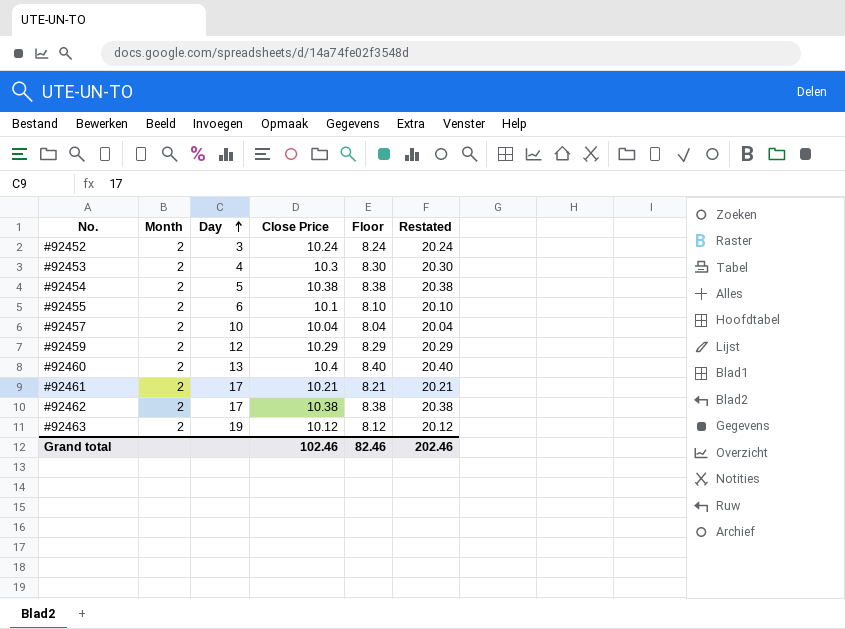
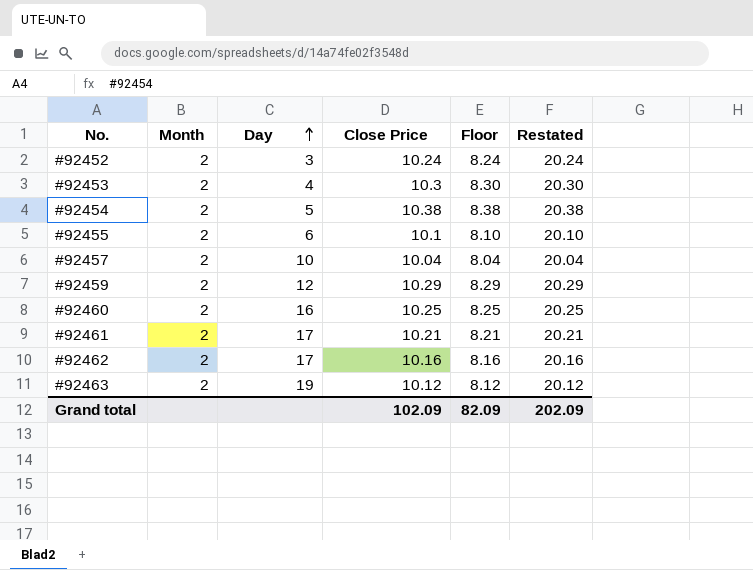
#92460 | Day: 13 -> 16
#92460 | Close Price: 10.4 -> 10.25
#92460 | Floor: 8.40 -> 8.25
#92460 | Restated: 20.40 -> 20.25
#92462 | Close Price: 10.38 -> 10.16
#92462 | Floor: 8.38 -> 8.16
#92462 | Restated: 20.38 -> 20.16
Grand total | Close Price: 102.46 -> 102.09
Grand total | Floor: 82.46 -> 82.09
Grand total | Restated: 202.46 -> 202.09

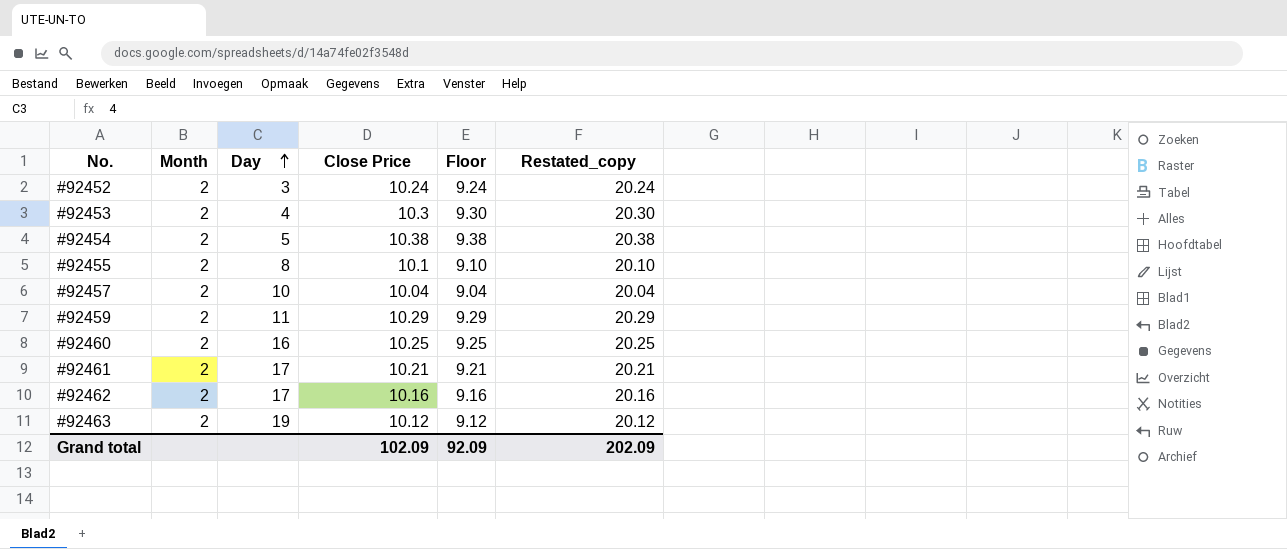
column Floor | formula: [Close Price] - 2 -> [Close Price] - 1
column name: Restated -> Restated_copy
#92455 | Day: 6 -> 8
#92459 | Day: 12 -> 11
Grand total | Floor: 82.09 -> 92.09

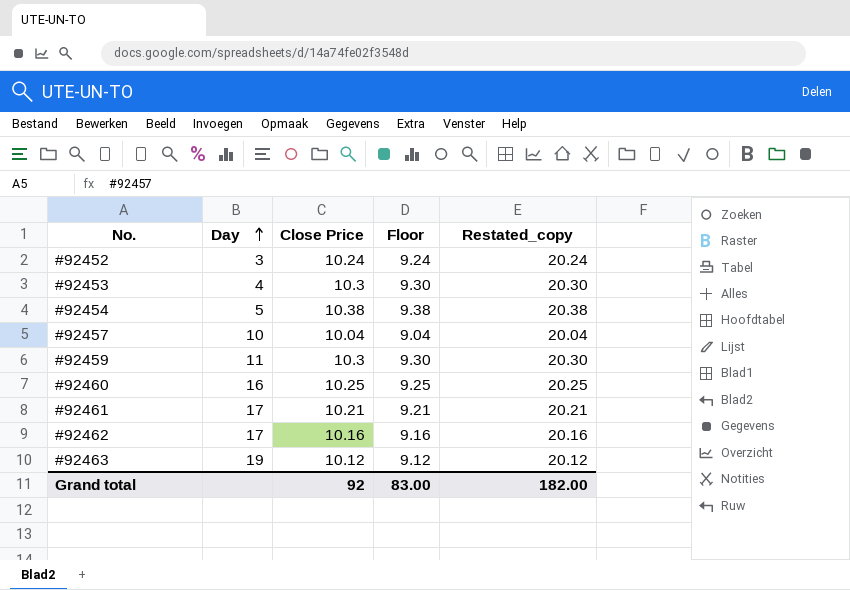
column Month | position: 2 -> none
row #92455: 2 | 8 | 10.1 | 9.10 | 20.10 -> none
#92459 | Close Price: 10.29 -> 10.3
#92459 | Floor: 9.29 -> 9.30
#92459 | Restated_copy: 20.29 -> 20.30
Grand total | Close Price: 102.09 -> 92
Grand total | Floor: 92.09 -> 83.00
Grand total | Restated_copy: 202.09 -> 182.00

